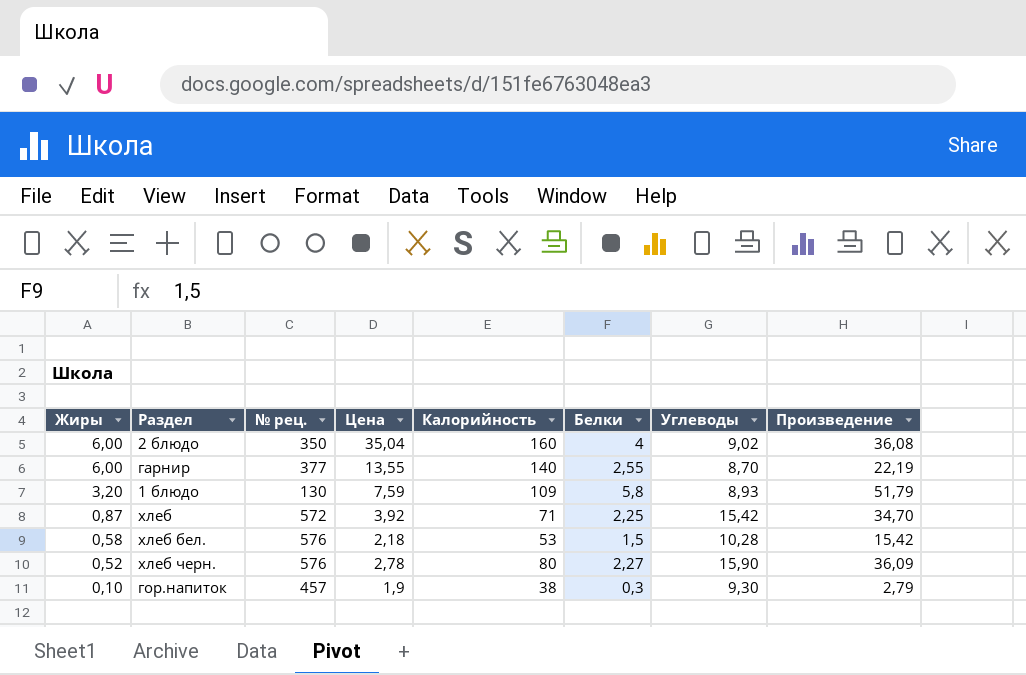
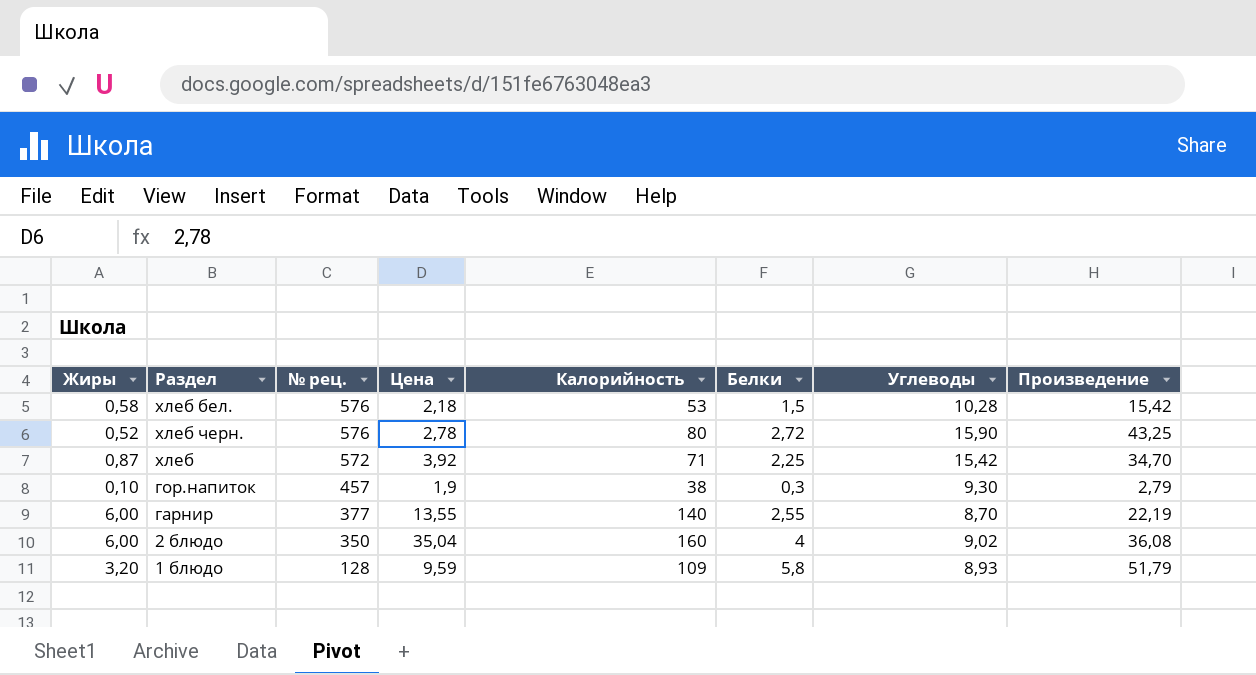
row order: Жиры descending -> № рец. descending
хлеб черн. | Белки: 2,27 -> 2,72
хлеб черн. | Произведение: 36,09 -> 43,25
1 блюдо | № рец.: 130 -> 128
1 блюдо | Цена: 7,59 -> 9,59

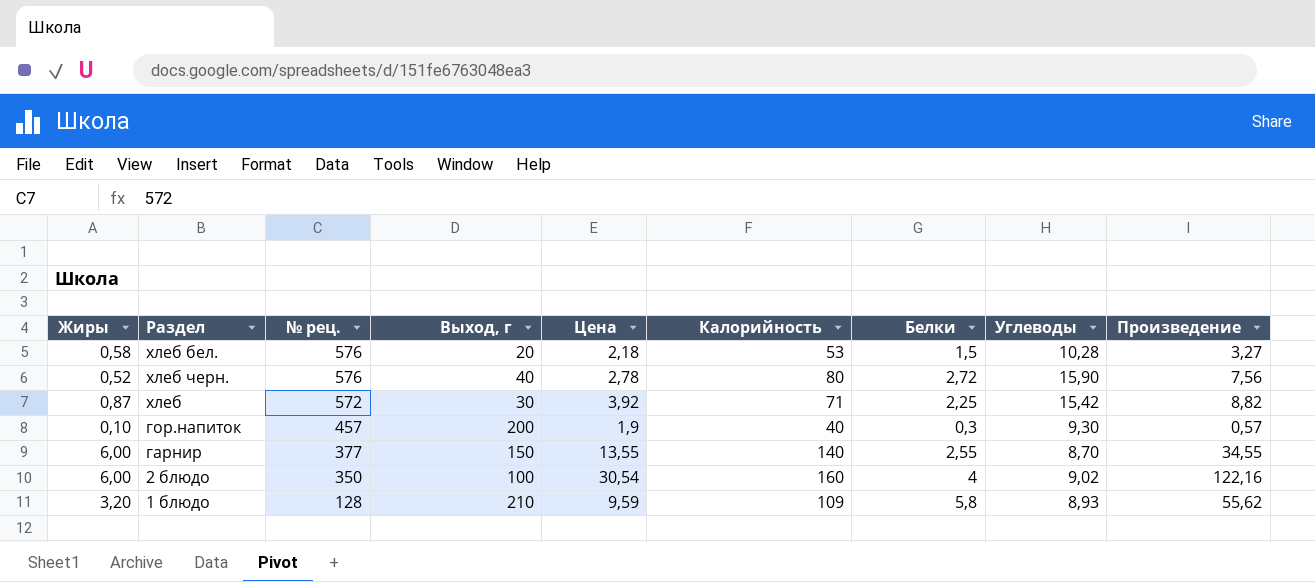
column Выход, г | position: none -> 4
column Произведение | formula: [Белки] * [Углеводы] -> [Цена] * [Белки]
гор.напиток | Калорийность: 38 -> 40
2 блюдо | Цена: 35,04 -> 30,54

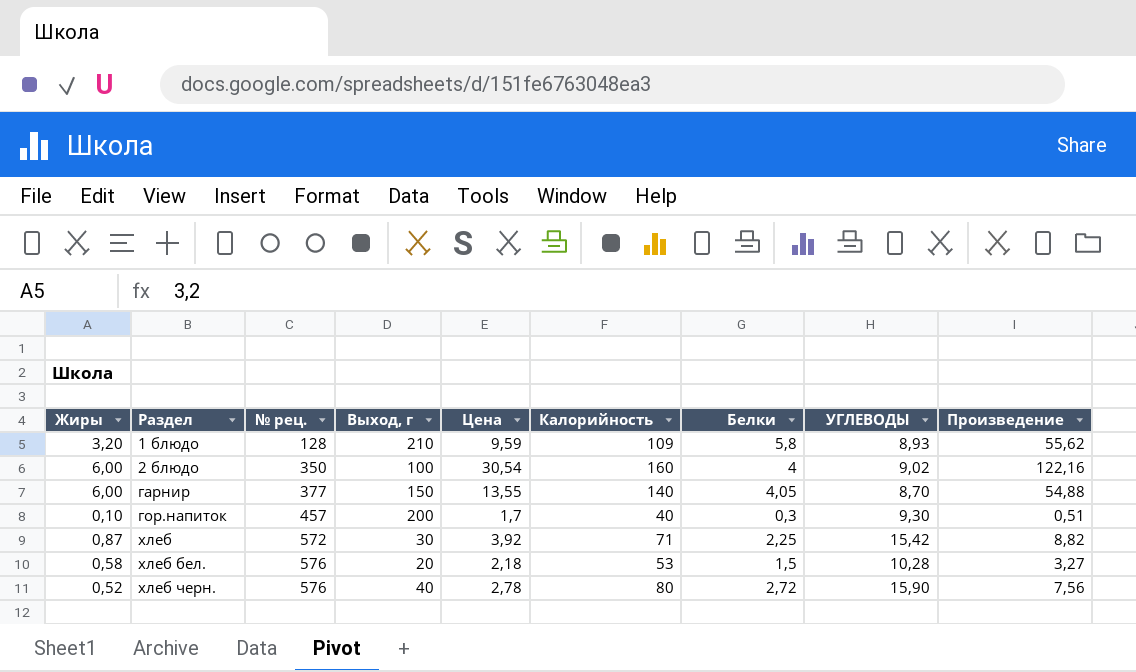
row order: № рец. descending -> Раздел ascending
column name: Углеводы -> УГЛЕВОДЫ
гарнир | Белки: 2,55 -> 4,05
гарнир | Произведение: 34,55 -> 54,88
гор.напиток | Цена: 1,9 -> 1,7
гор.напиток | Произведение: 0,57 -> 0,51

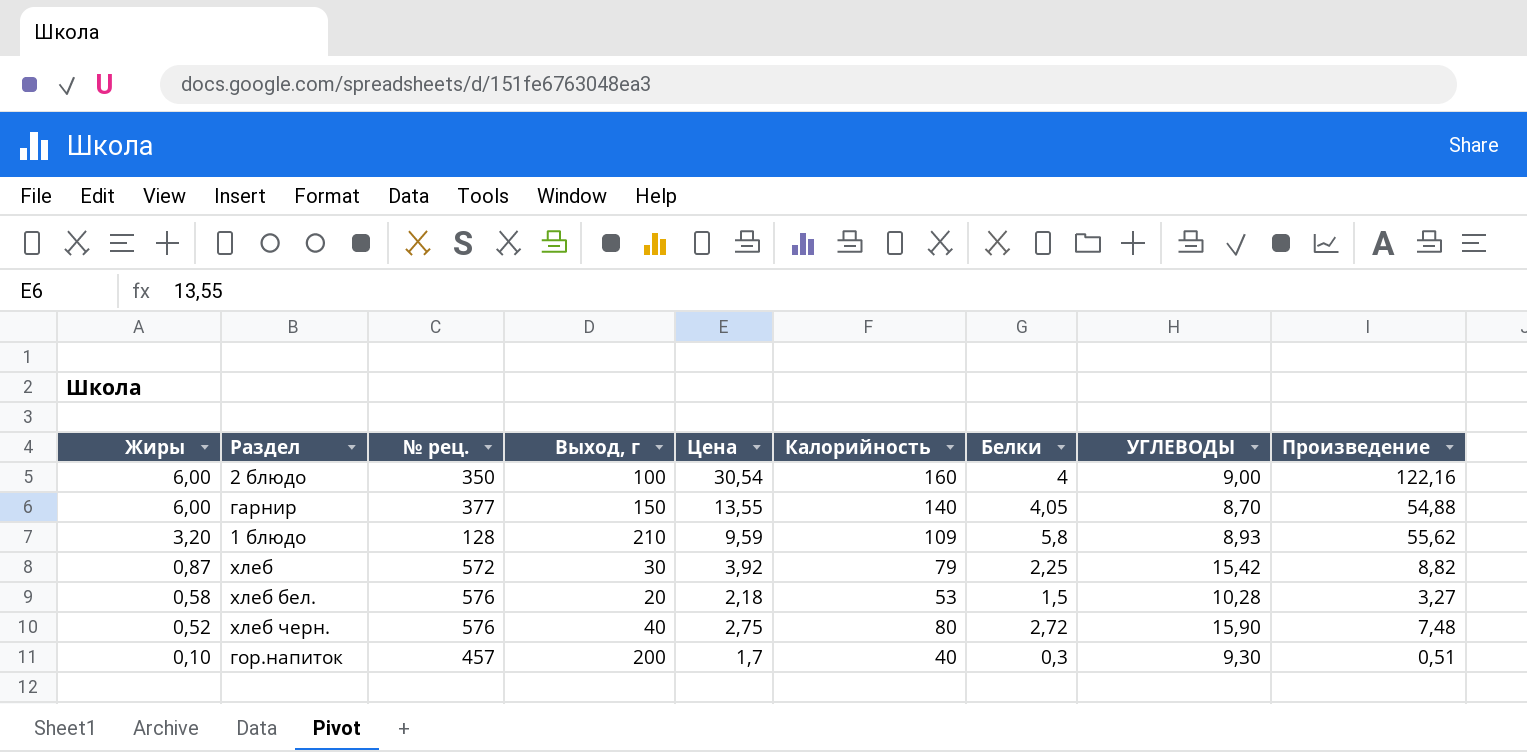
row order: Раздел ascending -> Жиры descending
2 блюдо | УГЛЕВОДЫ: 9,02 -> 9,00
хлеб | Калорийность: 71 -> 79
хлеб черн. | Цена: 2,78 -> 2,75
хлеб черн. | Произведение: 7,56 -> 7,48

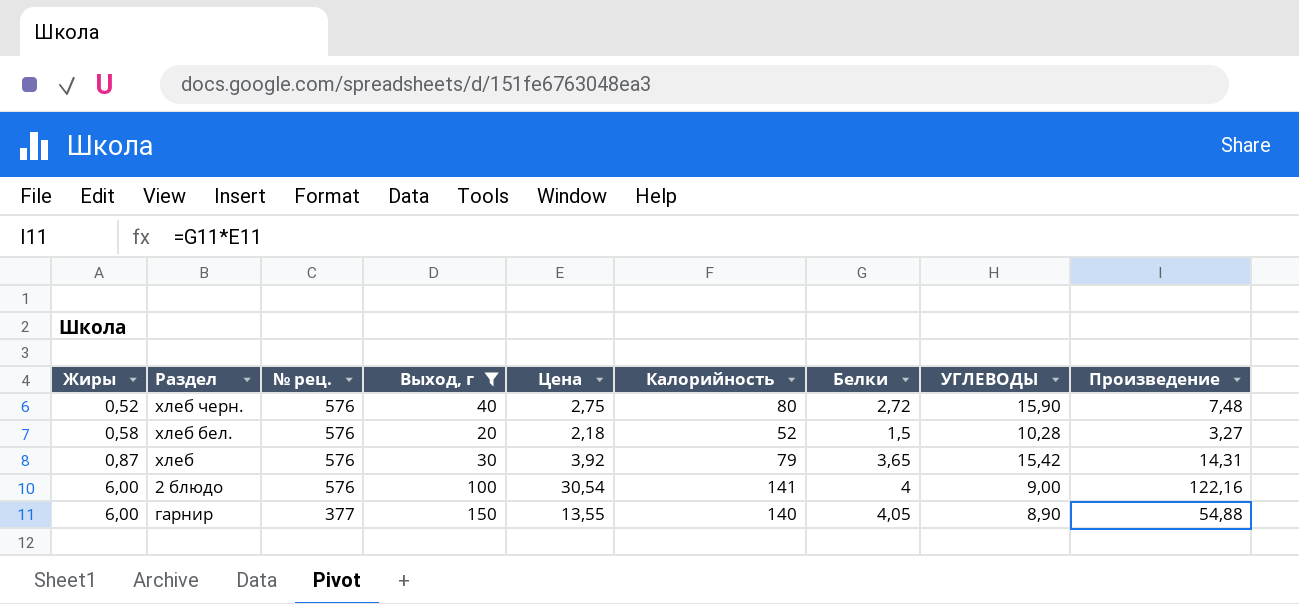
filter: none -> Выход, г <= 150
row order: Жиры descending -> Жиры ascending
хлеб бел. | Калорийность: 53 -> 52
хлеб | № рец.: 572 -> 576
хлеб | Белки: 2,25 -> 3,65
хлеб | Произведение: 8,82 -> 14,31
2 блюдо | № рец.: 350 -> 576
2 блюдо | Калорийность: 160 -> 141
гарнир | УГЛЕВОДЫ: 8,70 -> 8,90

